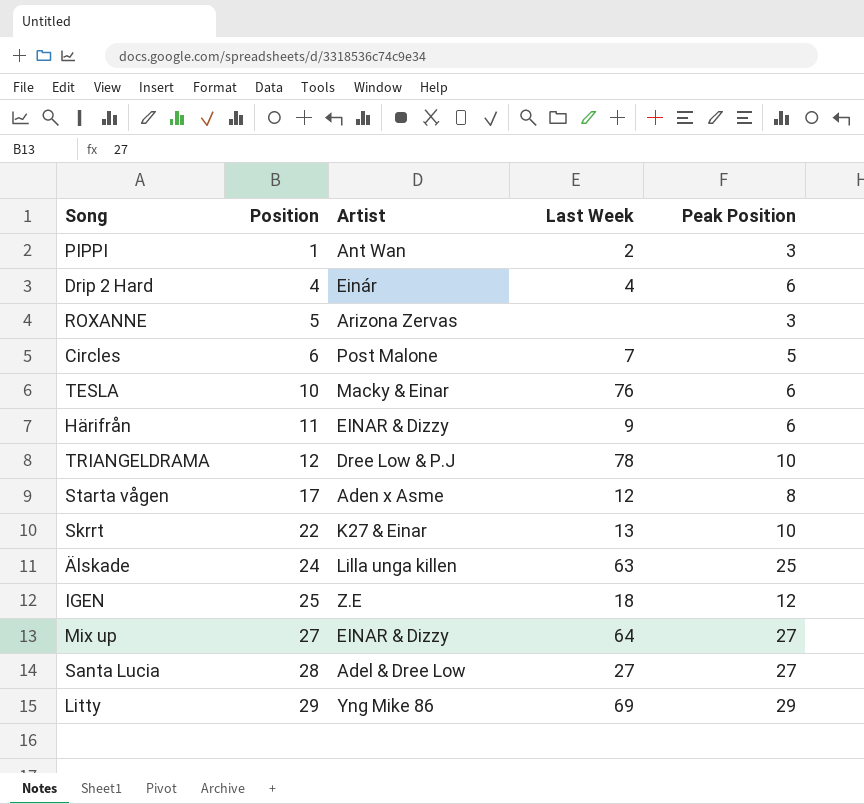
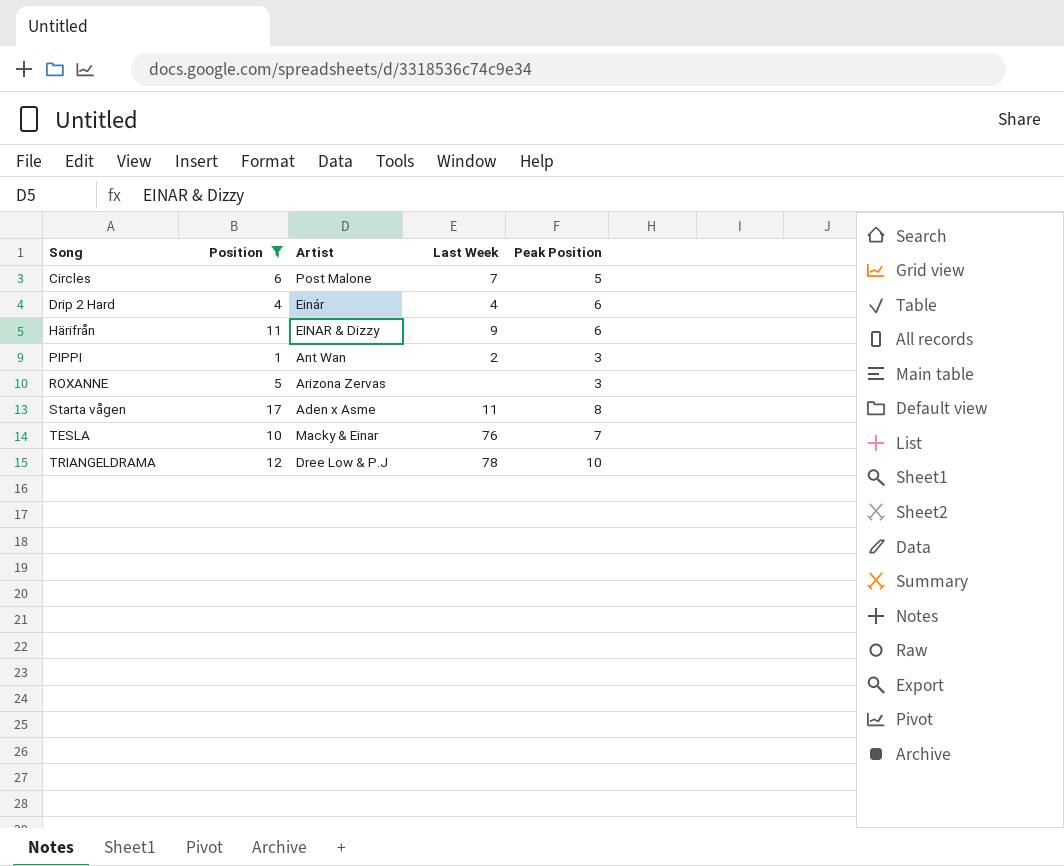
filter: none -> Position <= 17
row order: Position ascending -> Song ascending
Starta vågen | Last Week: 12 -> 11
TESLA | Peak Position: 6 -> 7

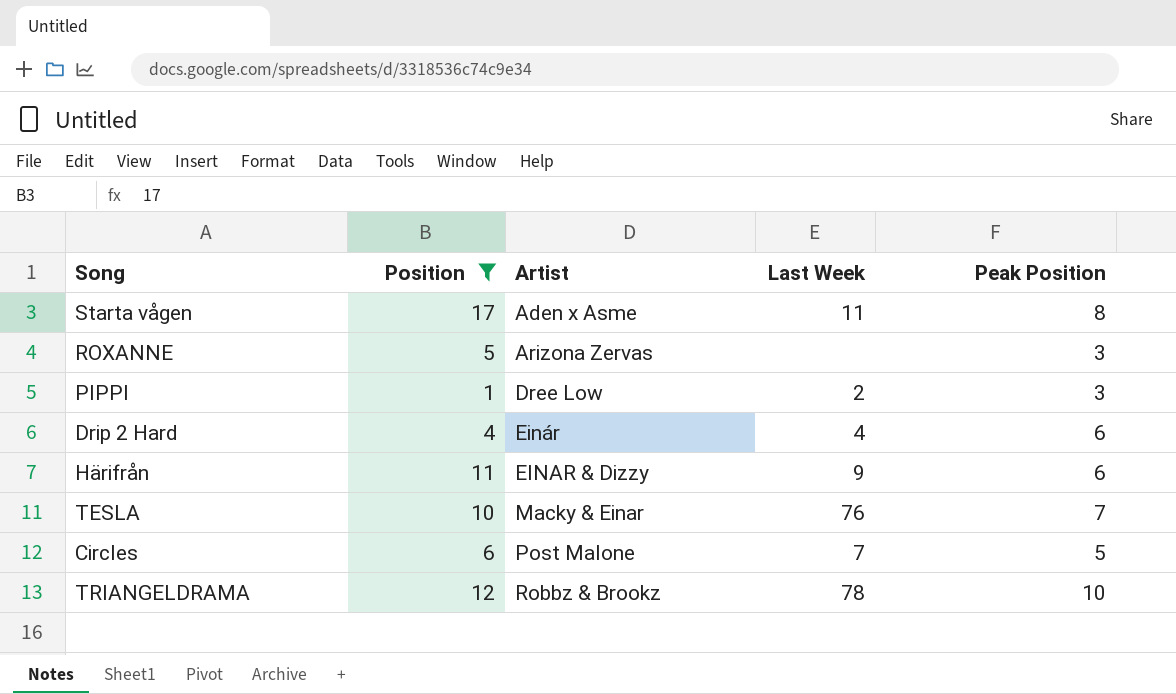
row order: Song ascending -> Artist ascending
PIPPI | Artist: Ant Wan -> Dree Low
TRIANGELDRAMA | Artist: Dree Low & P.J -> Robbz & Brookz

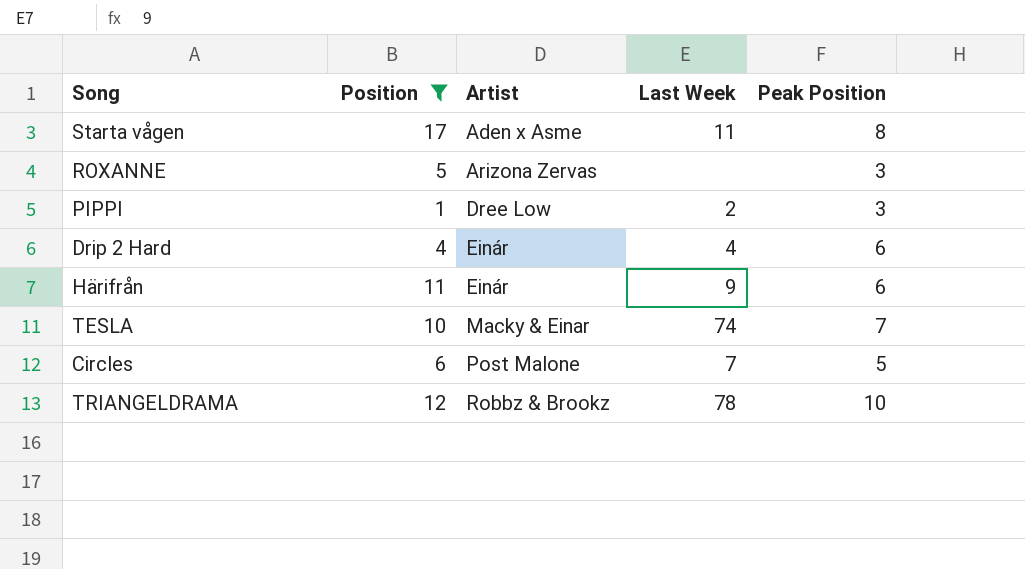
Härifrån | Artist: EINAR & Dizzy -> Einár
TESLA | Last Week: 76 -> 74

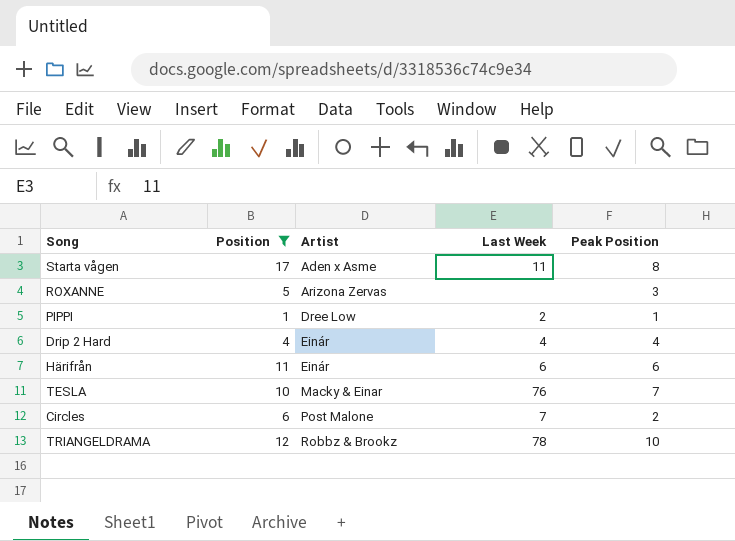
PIPPI | Peak Position: 3 -> 1
Drip 2 Hard | Peak Position: 6 -> 4
Härifrån | Last Week: 9 -> 6
TESLA | Last Week: 74 -> 76
Circles | Peak Position: 5 -> 2

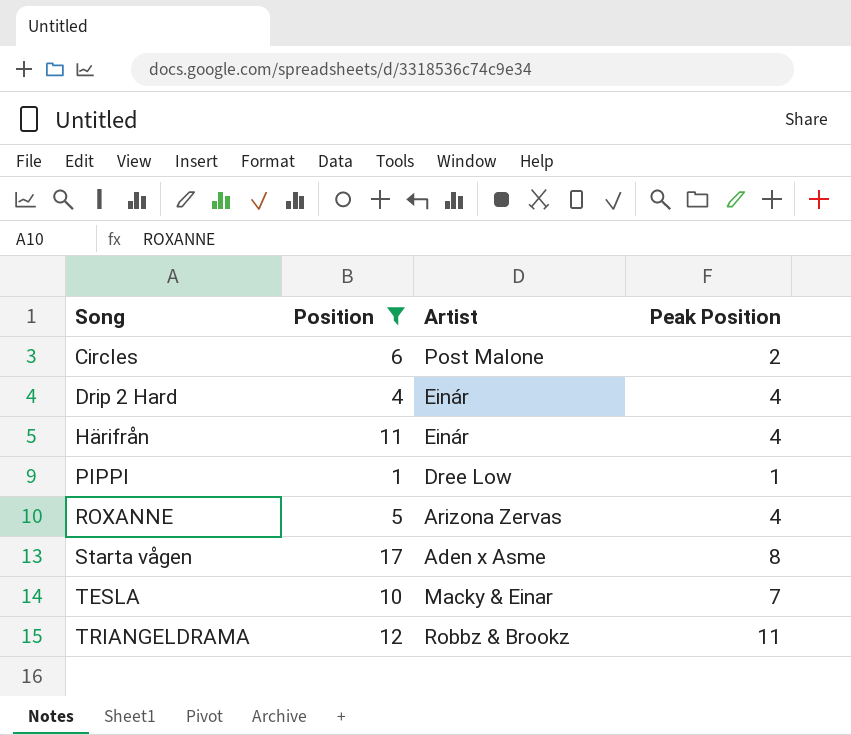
row order: Artist ascending -> Song ascending
column Last Week | position: 4 -> none
Härifrån | Peak Position: 6 -> 4
ROXANNE | Peak Position: 3 -> 4
TRIANGELDRAMA | Peak Position: 10 -> 11

